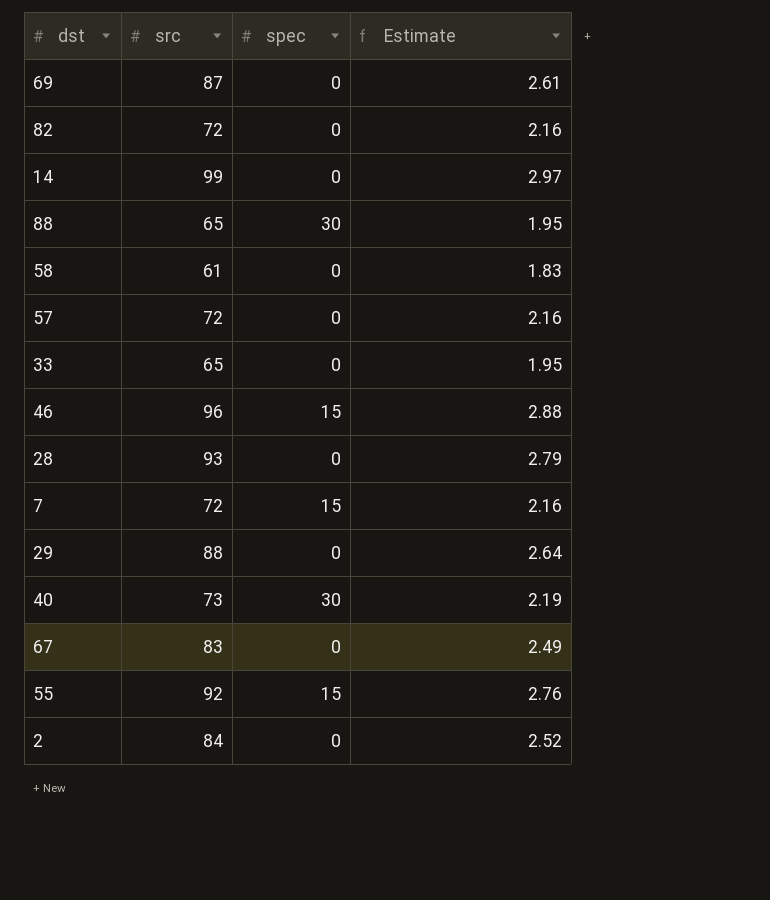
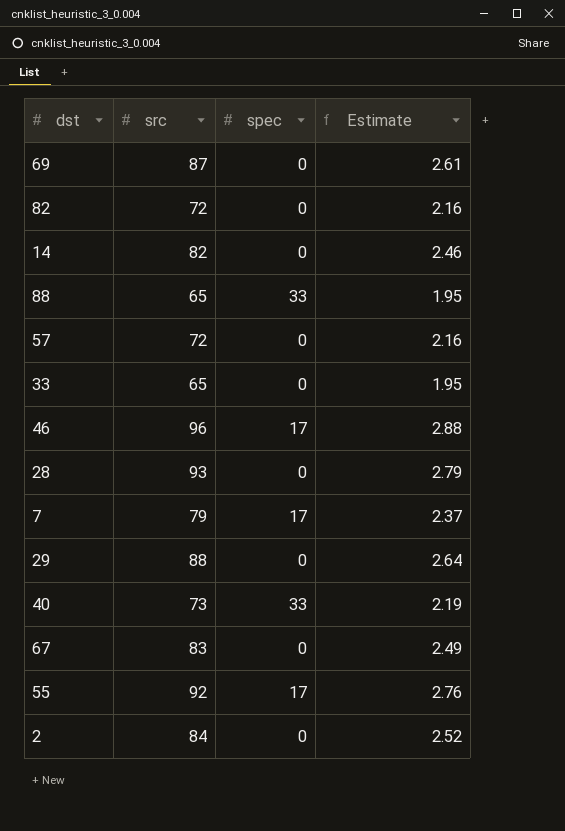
row 58: 61 | 0 | 1.83 -> none
14 | src: 99 -> 82
14 | Estimate: 2.97 -> 2.46
88 | spec: 30 -> 33
46 | spec: 15 -> 17
7 | src: 72 -> 79
7 | spec: 15 -> 17
7 | Estimate: 2.16 -> 2.37
40 | spec: 30 -> 33
55 | spec: 15 -> 17

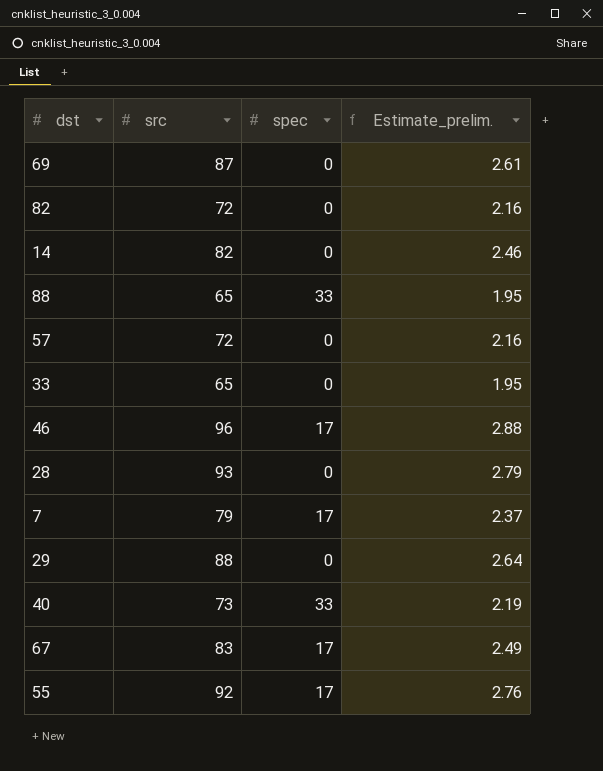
column name: Estimate -> Estimate_prelim.
row 2: 84 | 0 | 2.52 -> none
67 | spec: 0 -> 17

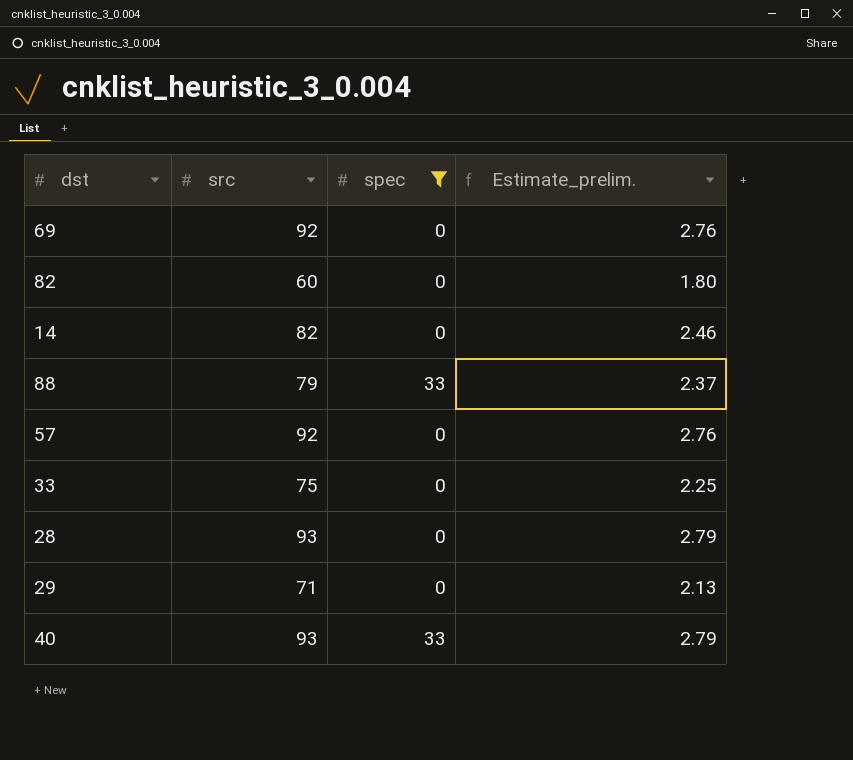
filter: none -> spec != 17
69 | src: 87 -> 92
69 | Estimate_prelim.: 2.61 -> 2.76
82 | src: 72 -> 60
82 | Estimate_prelim.: 2.16 -> 1.80
88 | src: 65 -> 79
88 | Estimate_prelim.: 1.95 -> 2.37
57 | src: 72 -> 92
57 | Estimate_prelim.: 2.16 -> 2.76
33 | src: 65 -> 75
33 | Estimate_prelim.: 1.95 -> 2.25
29 | src: 88 -> 71
29 | Estimate_prelim.: 2.64 -> 2.13
40 | src: 73 -> 93
40 | Estimate_prelim.: 2.19 -> 2.79

